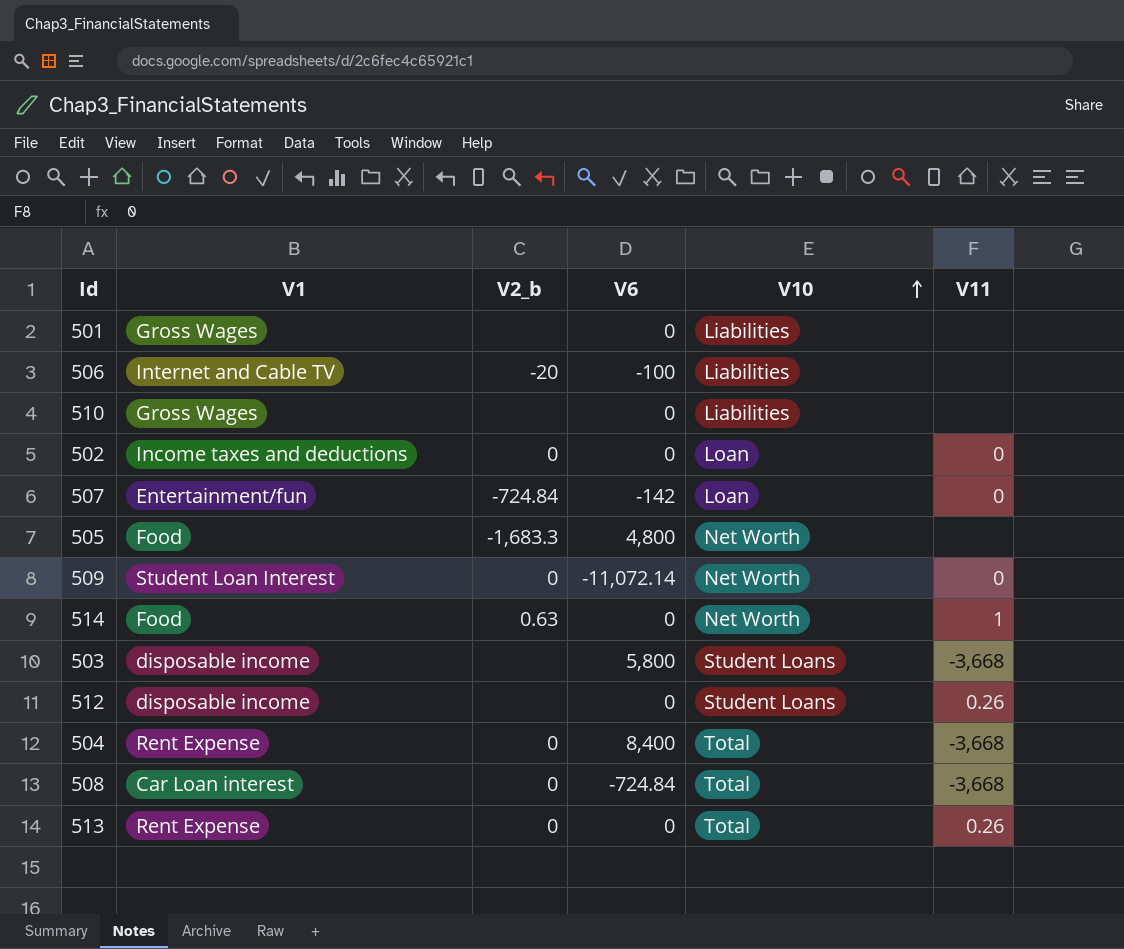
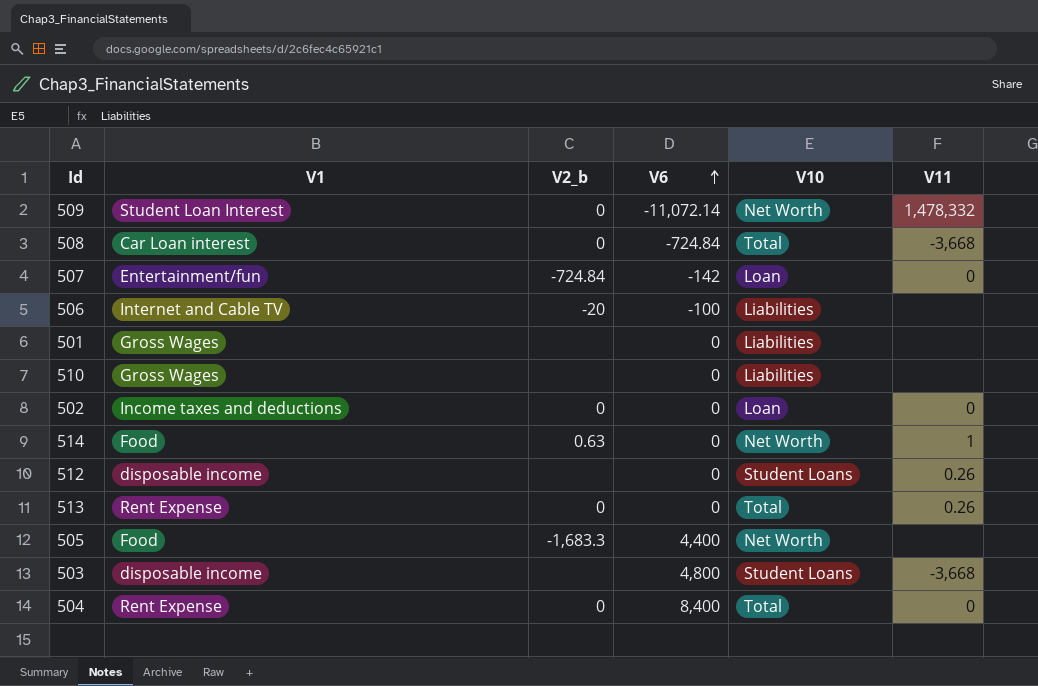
row order: V10 ascending -> V6 ascending
509 | V11: 0 -> 1,478,332
505 | V6: 4,800 -> 4,400
503 | V6: 5,800 -> 4,800
504 | V11: -3,668 -> 0

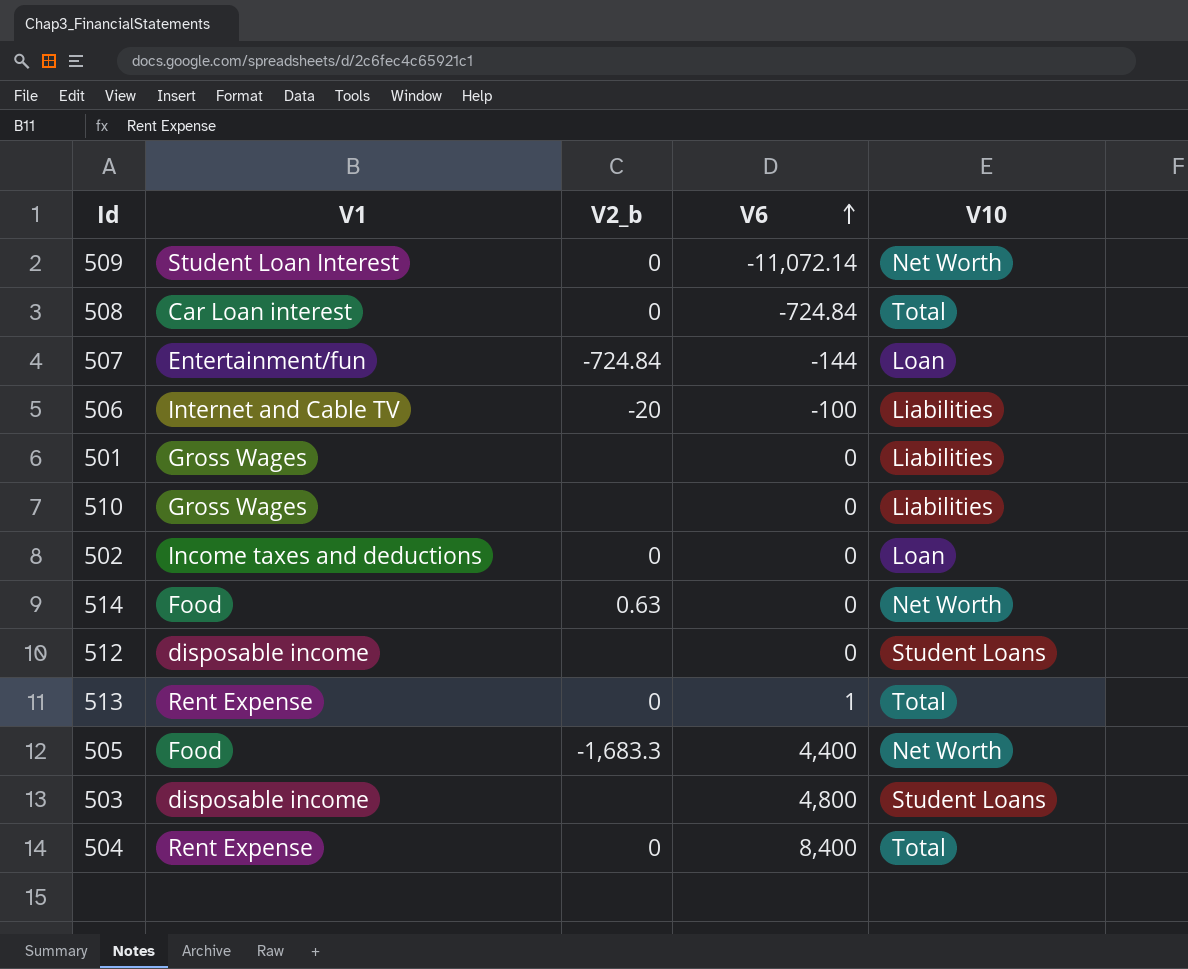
column V11 | position: 6 -> none
507 | V6: -142 -> -144
513 | V6: 0 -> 1

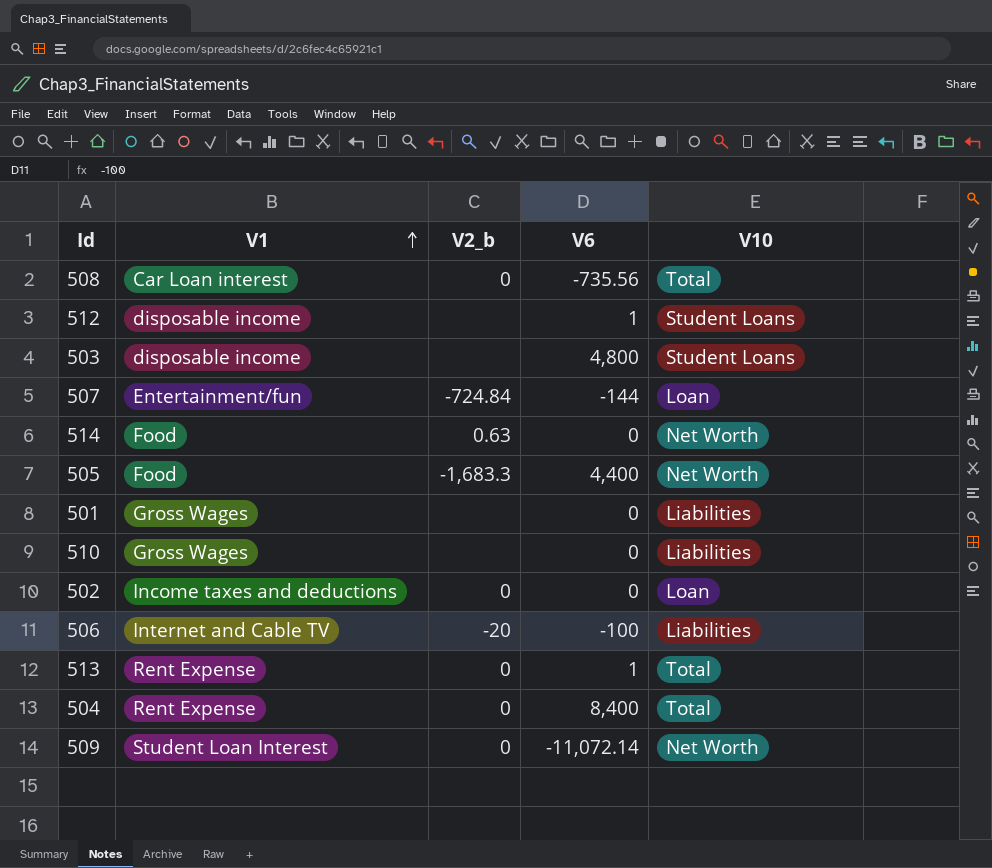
row order: V6 ascending -> V1 ascending
508 | V6: -724.84 -> -735.56
512 | V6: 0 -> 1

